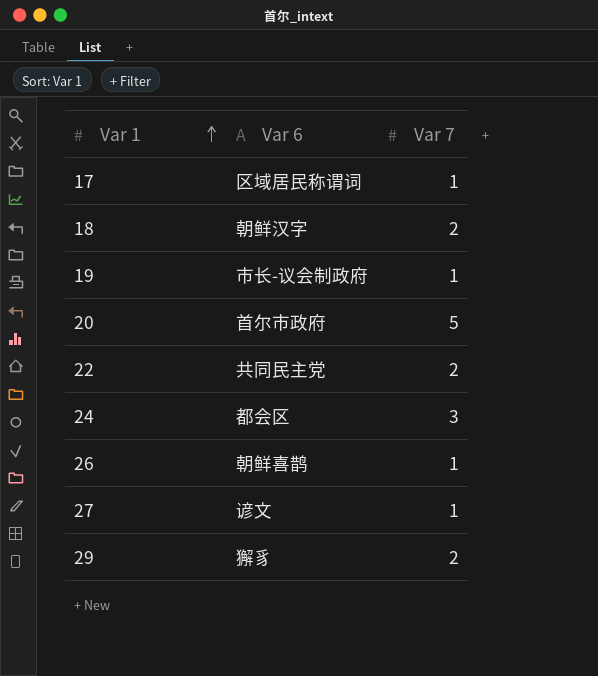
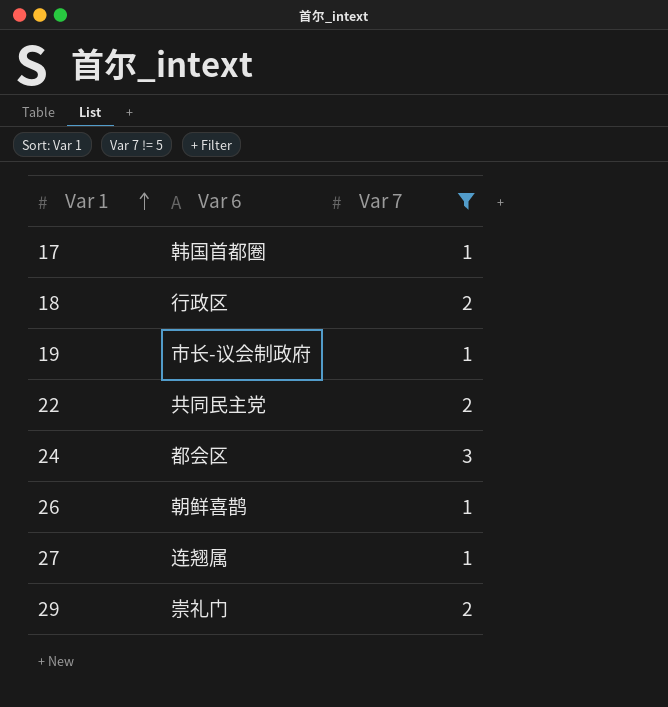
filter: none -> Var 7 != 5
17 | Var 6: 区域居民称谓词 -> 韩国首都圈
18 | Var 6: 朝鲜汉字 -> 行政区
27 | Var 6: 谚文 -> 连翘属
29 | Var 6: 獬豸 -> 崇礼门

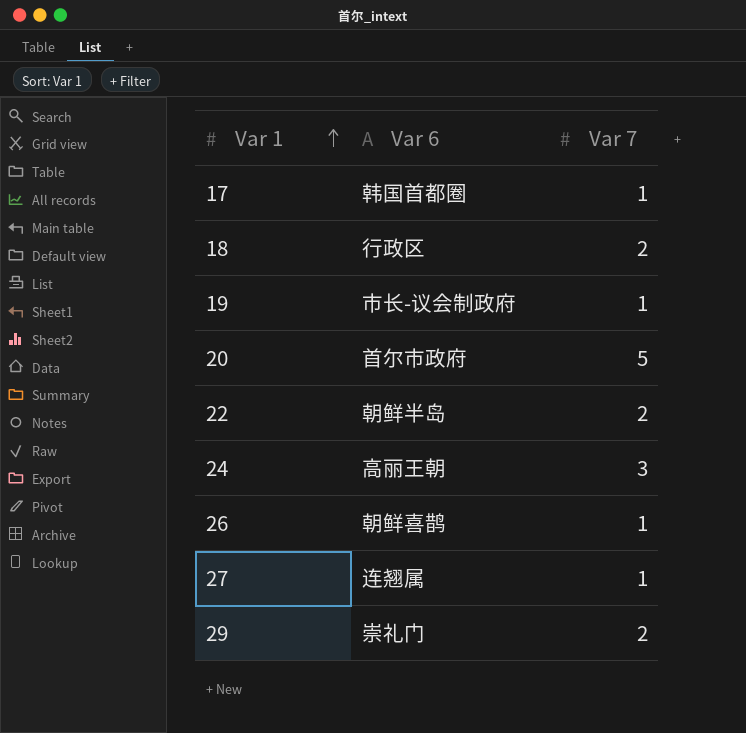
filter: Var 7 != 5 -> none
22 | Var 6: 共同民主党 -> 朝鲜半岛
24 | Var 6: 都会区 -> 高丽王朝

